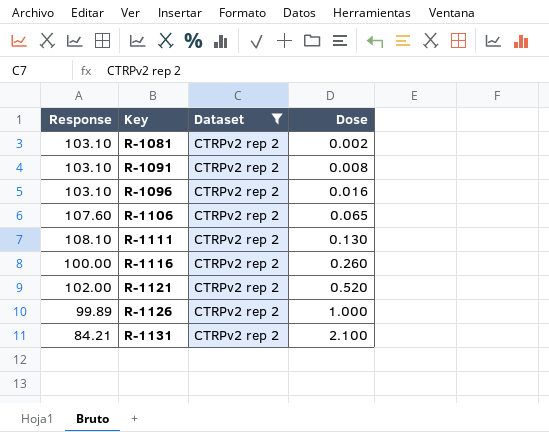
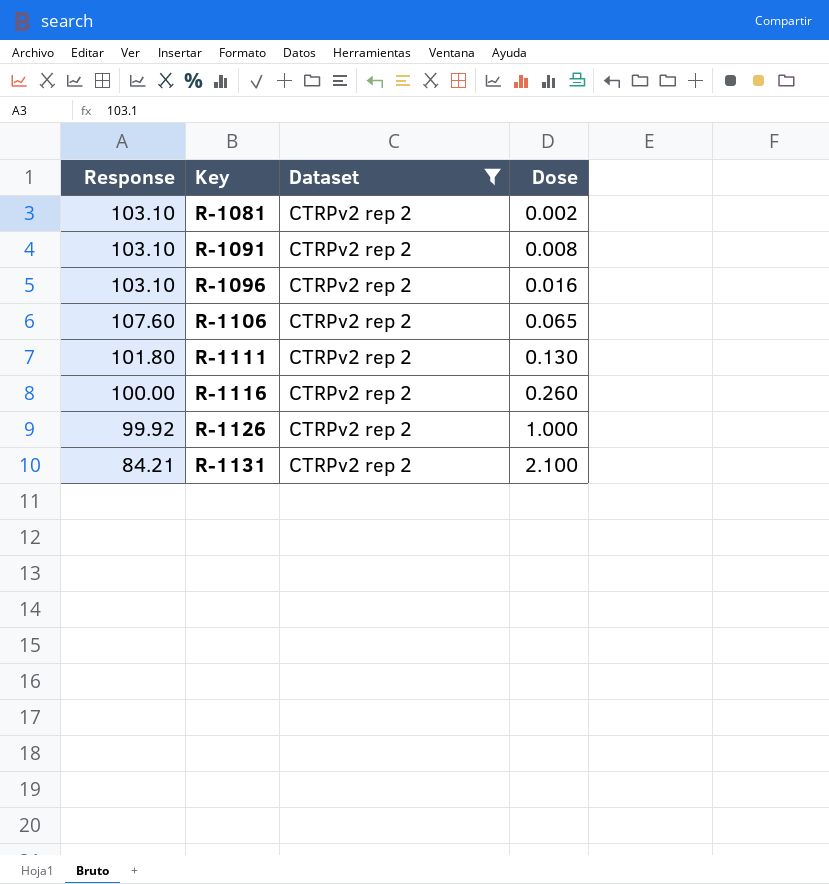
row R-1121: 102.00 | CTRPv2 rep 2 | 0.520 -> none
R-1111 | Response: 108.10 -> 101.80
R-1126 | Response: 99.89 -> 99.92

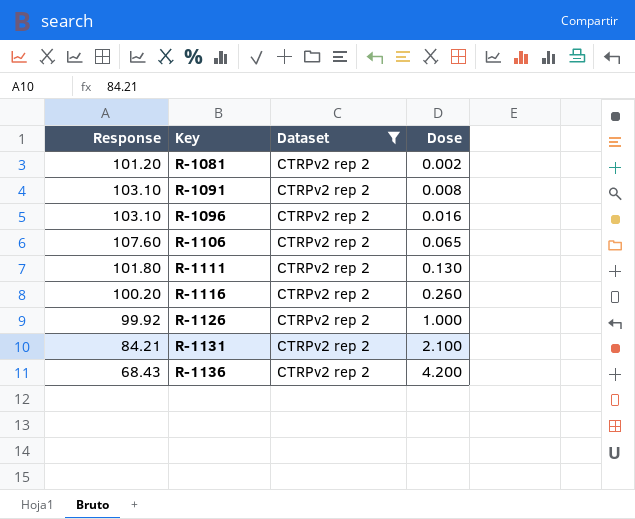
R-1081 | Response: 103.10 -> 101.20
R-1116 | Response: 100.00 -> 100.20
row R-1136: none -> 68.43 | CTRPv2 rep 2 | 4.200

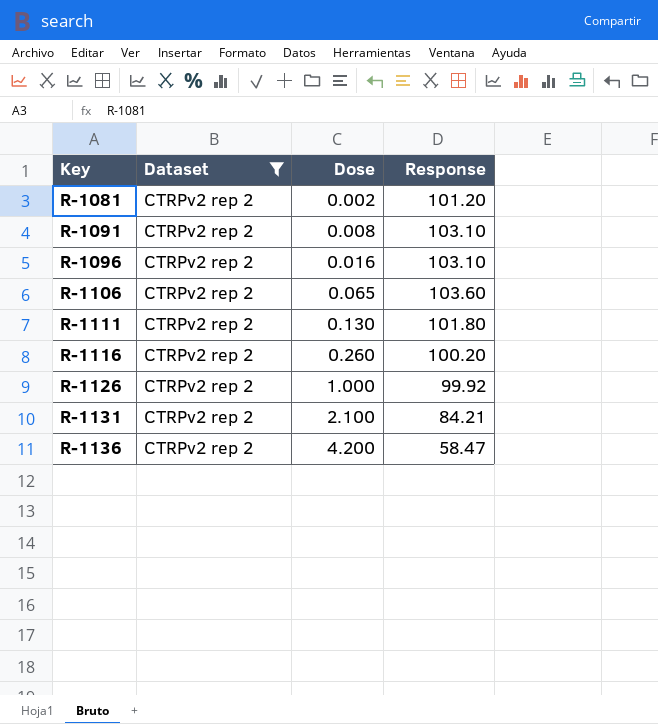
column Response | position: 1 -> 4
R-1106 | Response: 107.60 -> 103.60
R-1136 | Response: 68.43 -> 58.47

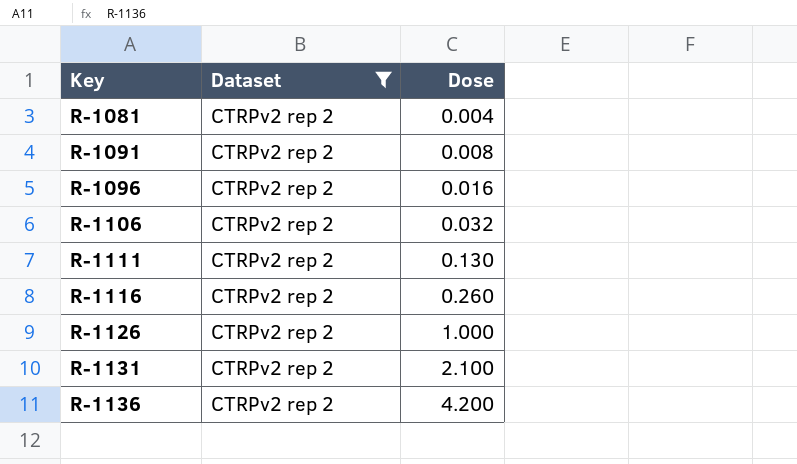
column Response | position: 4 -> none
R-1081 | Dose: 0.002 -> 0.004
R-1106 | Dose: 0.065 -> 0.032

